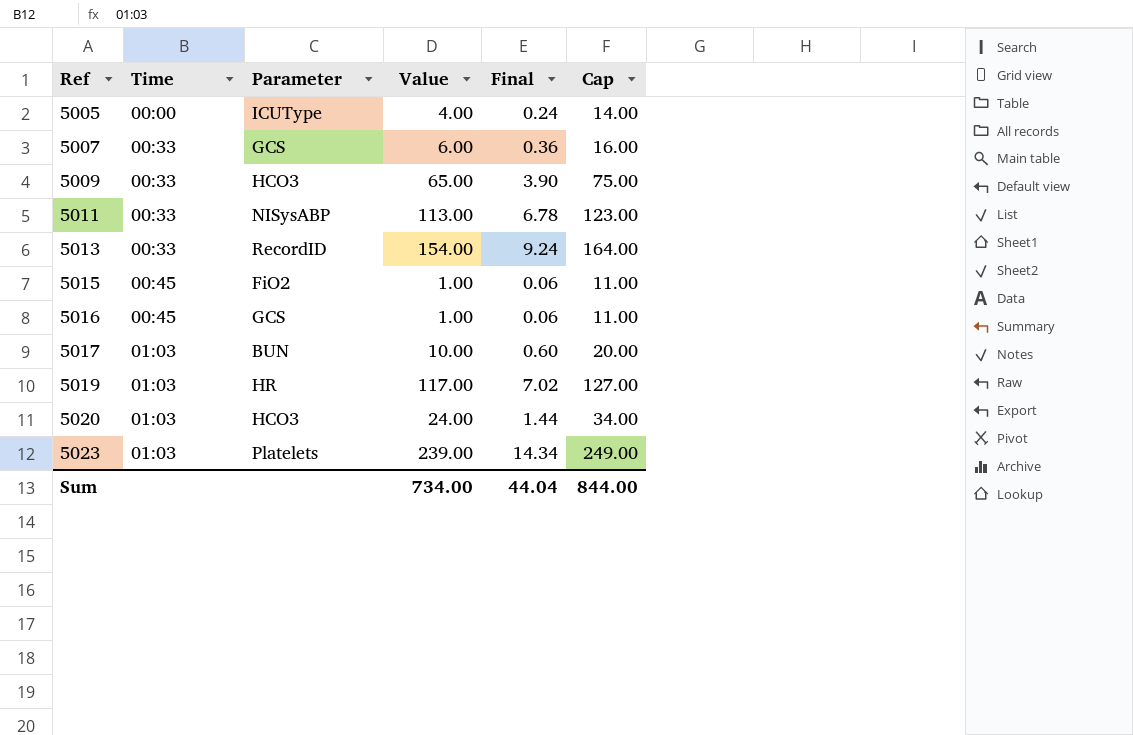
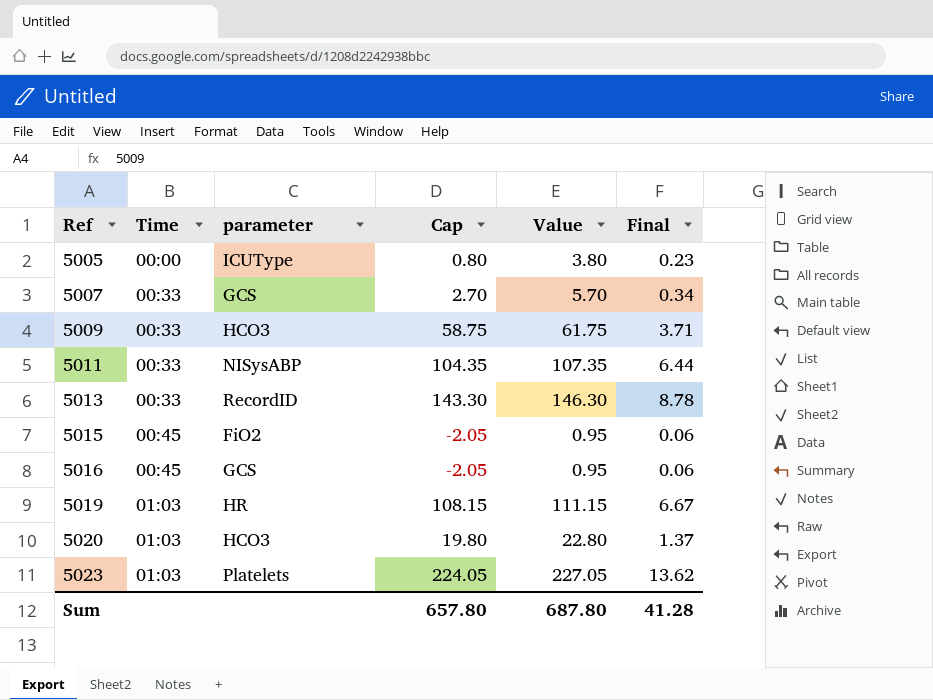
column name: Parameter -> parameter
column Cap | formula: [Value] + 10 -> [Value] - 3
column Cap | position: 6 -> 4
row 5017: 01:03 | BUN | 10.00 | 0.60 | 20.00 -> none
5005 | Value: 4.00 -> 3.80
5005 | Final: 0.24 -> 0.23
5007 | Value: 6.00 -> 5.70
5007 | Final: 0.36 -> 0.34
5009 | Value: 65.00 -> 61.75
5009 | Final: 3.90 -> 3.71
5011 | Value: 113.00 -> 107.35
5011 | Final: 6.78 -> 6.44
5013 | Value: 154.00 -> 146.30
5013 | Final: 9.24 -> 8.78
5015 | Value: 1.00 -> 0.95
5016 | Value: 1.00 -> 0.95
5019 | Value: 117.00 -> 111.15
5019 | Final: 7.02 -> 6.67
5020 | Value: 24.00 -> 22.80
5020 | Final: 1.44 -> 1.37
5023 | Value: 239.00 -> 227.05
5023 | Final: 14.34 -> 13.62
Sum | Cap: 844.00 -> 657.80
Sum | Value: 734.00 -> 687.80
Sum | Final: 44.04 -> 41.28

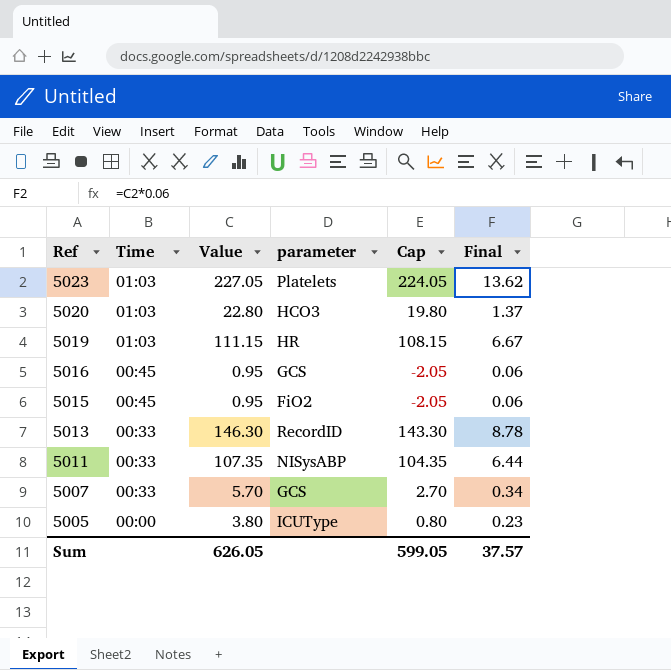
row order: Ref ascending -> Ref descending
column Value | position: 5 -> 3
row 5009: 00:33 | HCO3 | 58.75 | 61.75 | 3.71 -> none
Sum | Value: 687.80 -> 626.05
Sum | Cap: 657.80 -> 599.05
Sum | Final: 41.28 -> 37.57

